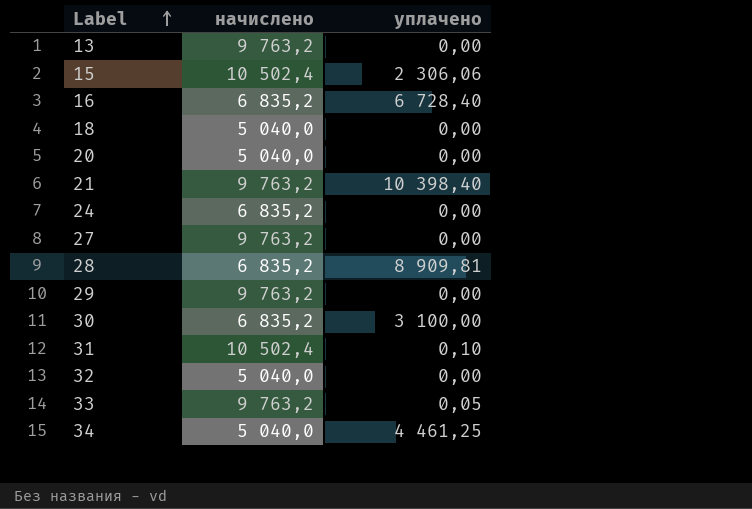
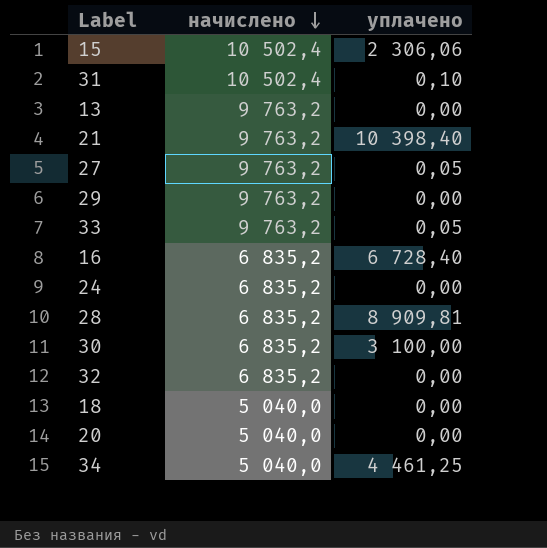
row order: Label ascending -> начислено descending
27 | уплачено: 0,00 -> 0,05
32 | начислено: 5 040,0 -> 6 835,2

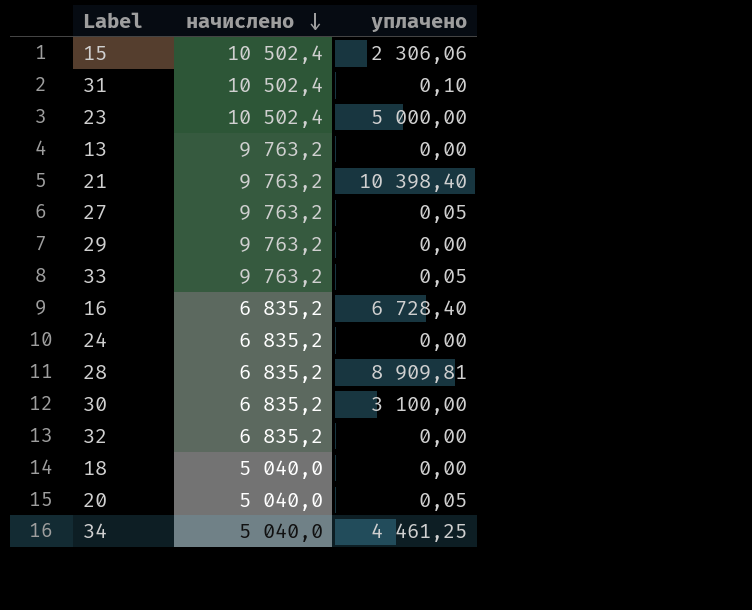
row 23: none -> 10 502,4 | 5 000,00
20 | уплачено: 0,00 -> 0,05

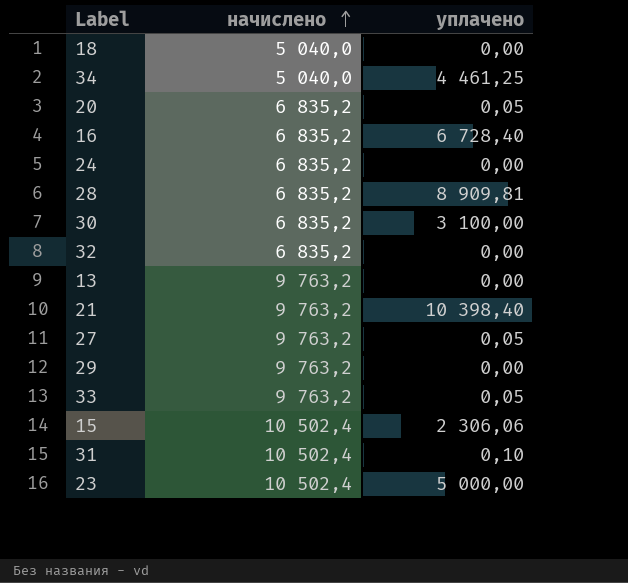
row order: начислено descending -> начислено ascending
20 | начислено: 5 040,0 -> 6 835,2

